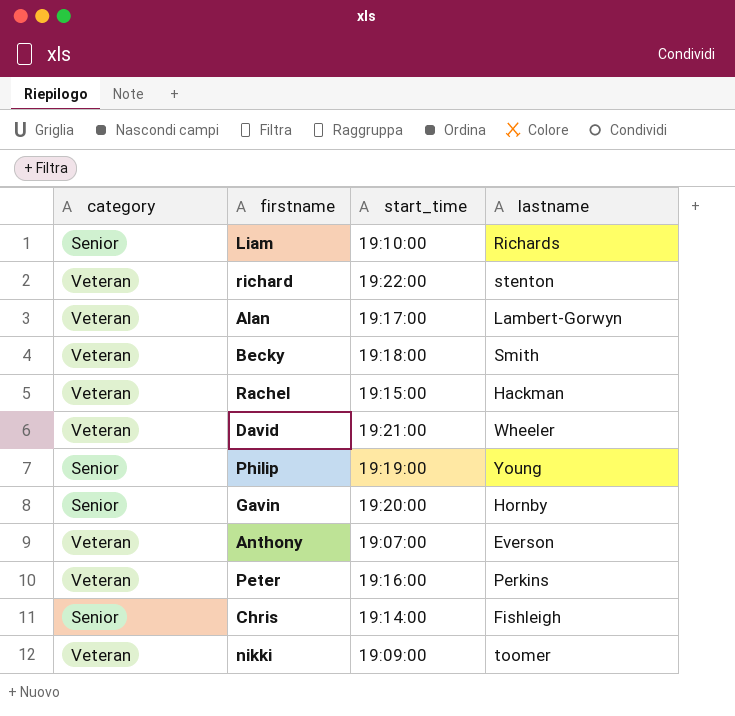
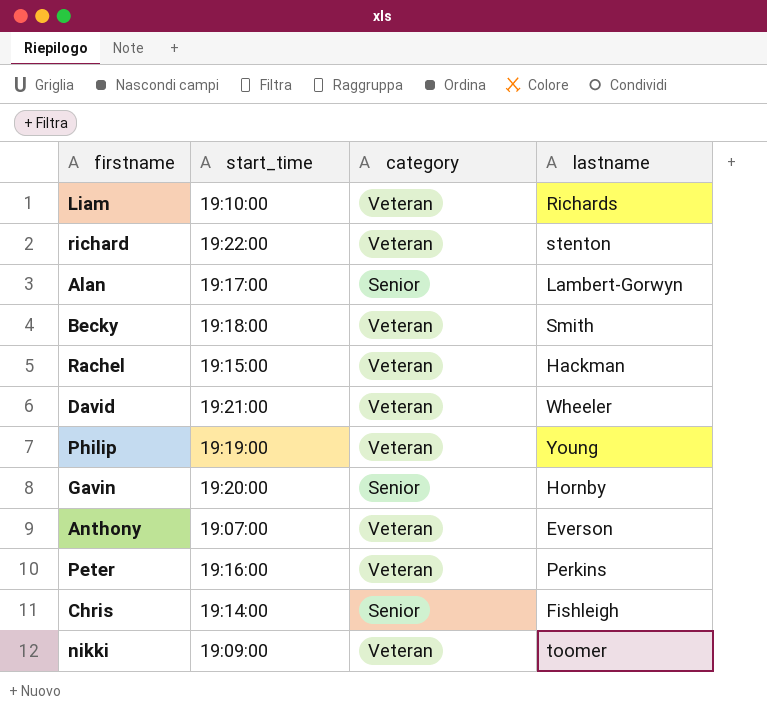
column category | position: 1 -> 3
Liam | category: Senior -> Veteran
Alan | category: Veteran -> Senior
Philip | category: Senior -> Veteran

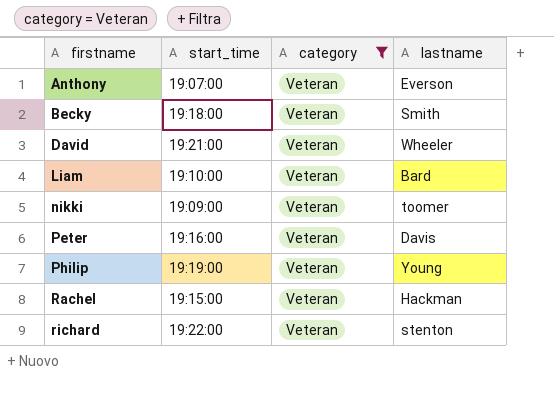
filter: none -> category = Veteran
row order: none -> firstname ascending
Liam | lastname: Richards -> Bard
Peter | lastname: Perkins -> Davis

